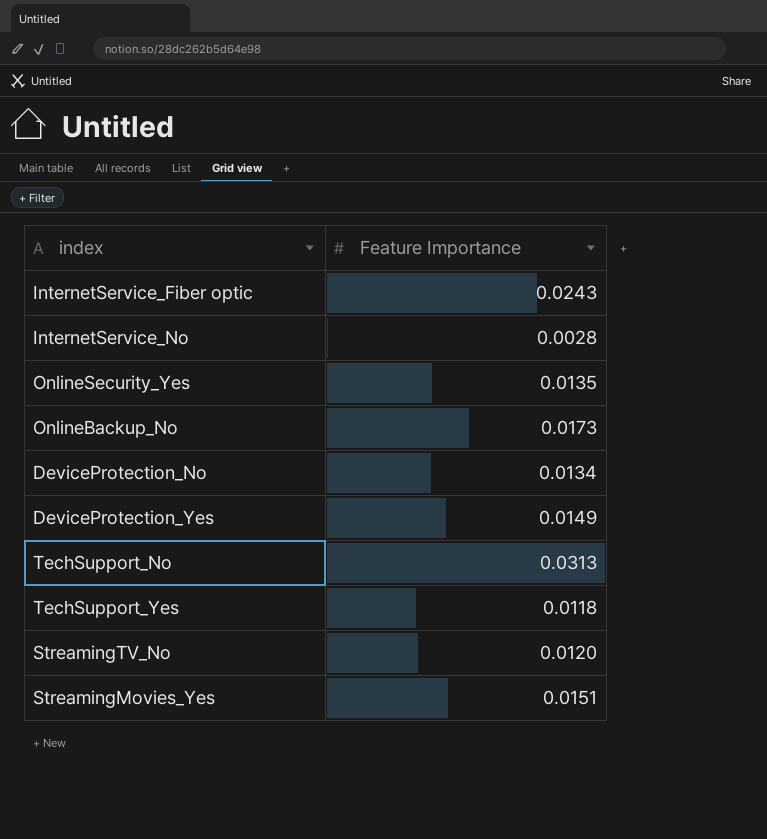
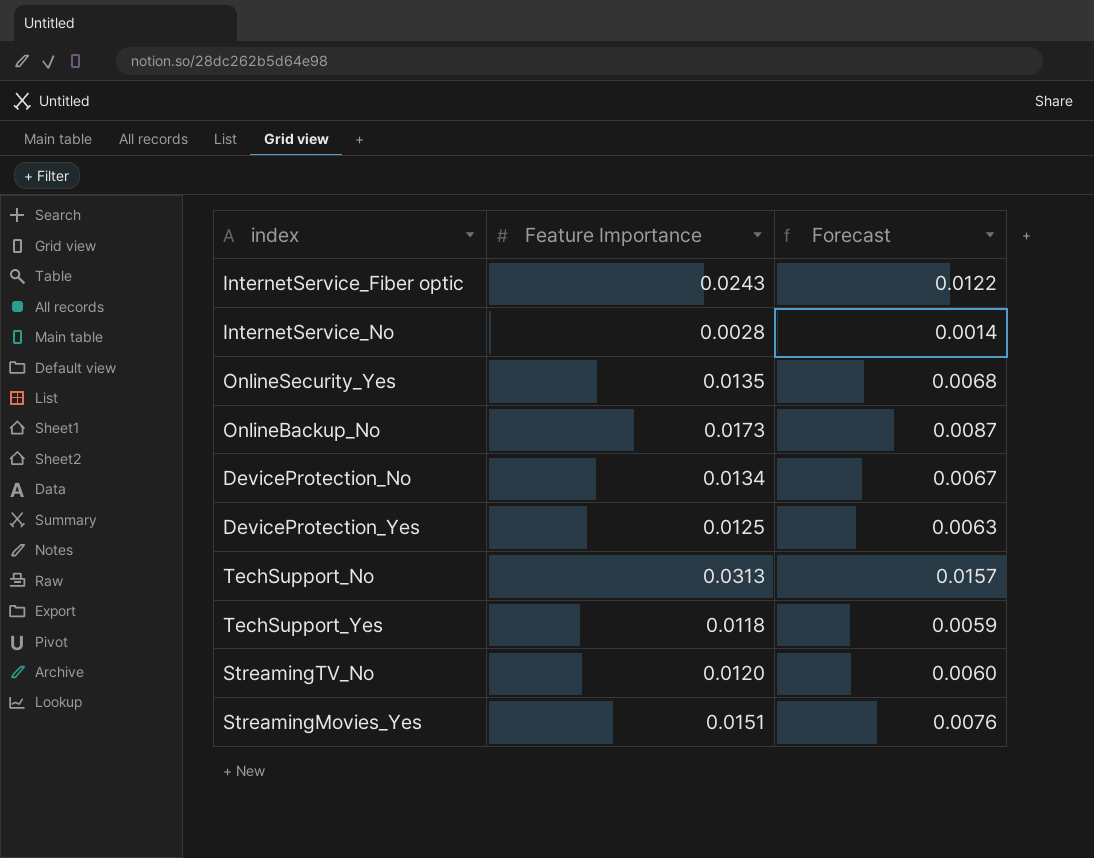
column Forecast | formula: none -> [Feature Importance] * 0.5
DeviceProtection_Yes | Feature Importance: 0.0149 -> 0.0125

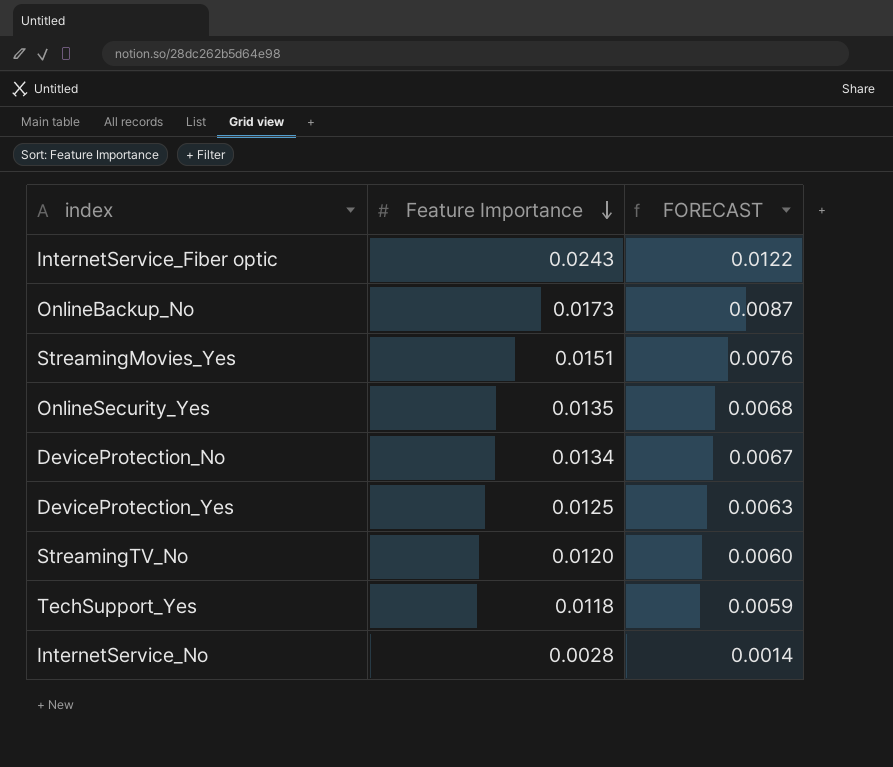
row order: none -> Feature Importance descending
column name: Forecast -> FORECAST
row TechSupport_No: 0.0313 | 0.0157 -> none

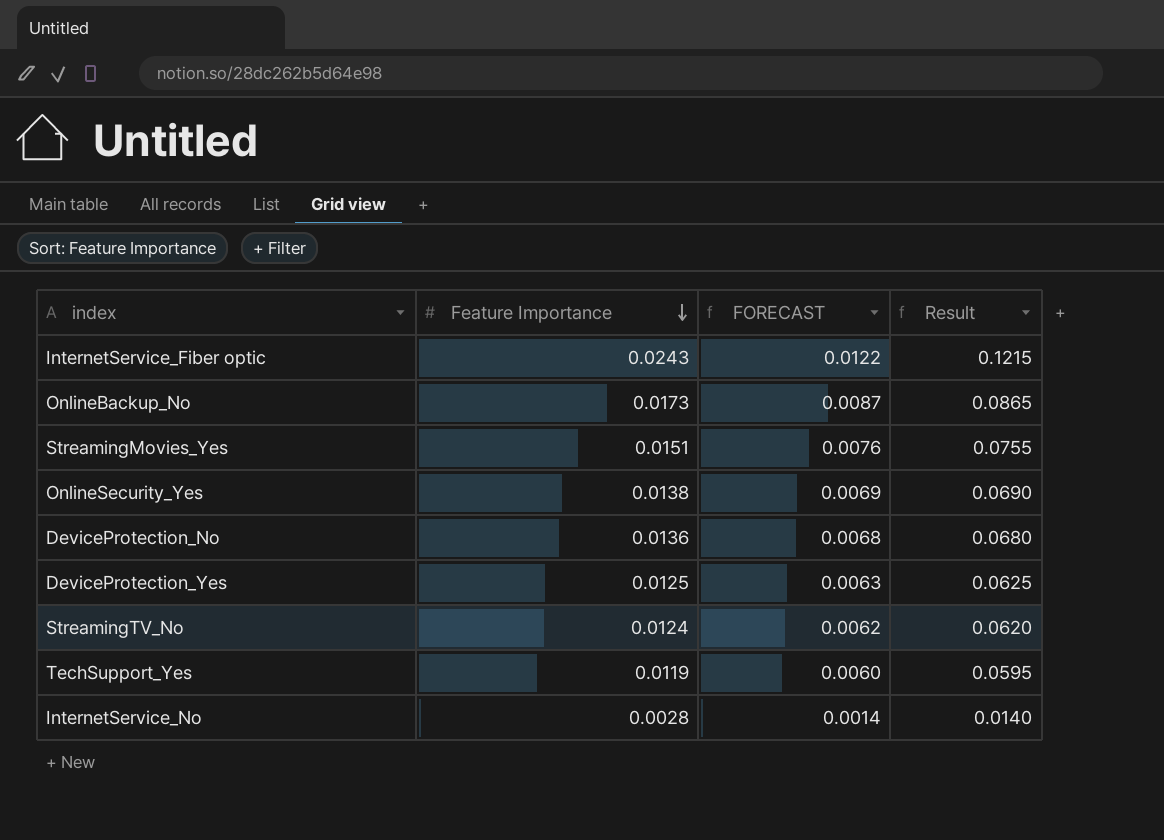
column Result | formula: none -> [Feature Importance] * 5
OnlineSecurity_Yes | Feature Importance: 0.0135 -> 0.0138
OnlineSecurity_Yes | FORECAST: 0.0068 -> 0.0069
DeviceProtection_No | Feature Importance: 0.0134 -> 0.0136
DeviceProtection_No | FORECAST: 0.0067 -> 0.0068
StreamingTV_No | Feature Importance: 0.0120 -> 0.0124
StreamingTV_No | FORECAST: 0.0060 -> 0.0062
TechSupport_Yes | Feature Importance: 0.0118 -> 0.0119
TechSupport_Yes | FORECAST: 0.0059 -> 0.0060

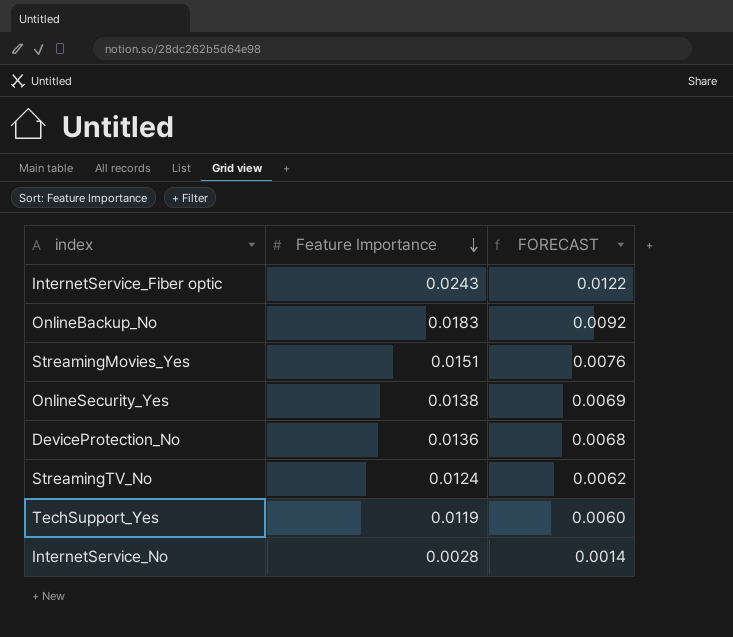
column Result | formula: [Feature Importance] * 5 -> none
row DeviceProtection_Yes: 0.0125 | 0.0063 | 0.0625 -> none
OnlineBackup_No | Feature Importance: 0.0173 -> 0.0183
OnlineBackup_No | FORECAST: 0.0087 -> 0.0092

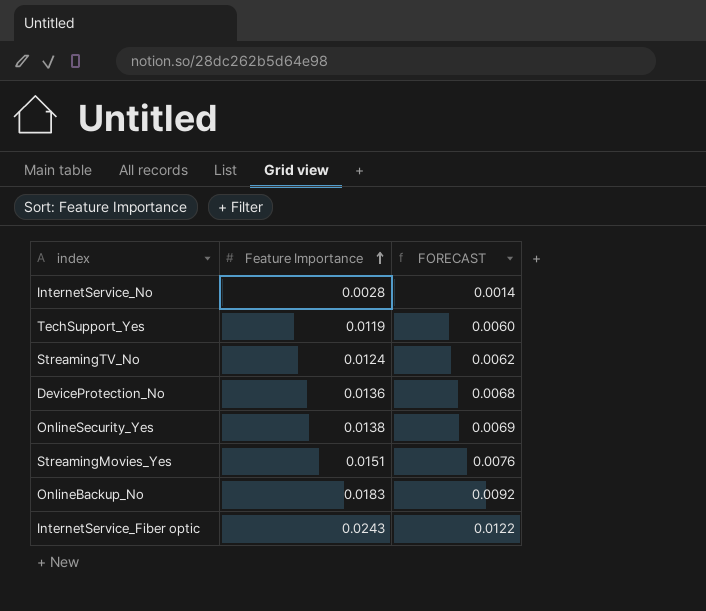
row order: Feature Importance descending -> Feature Importance ascending

